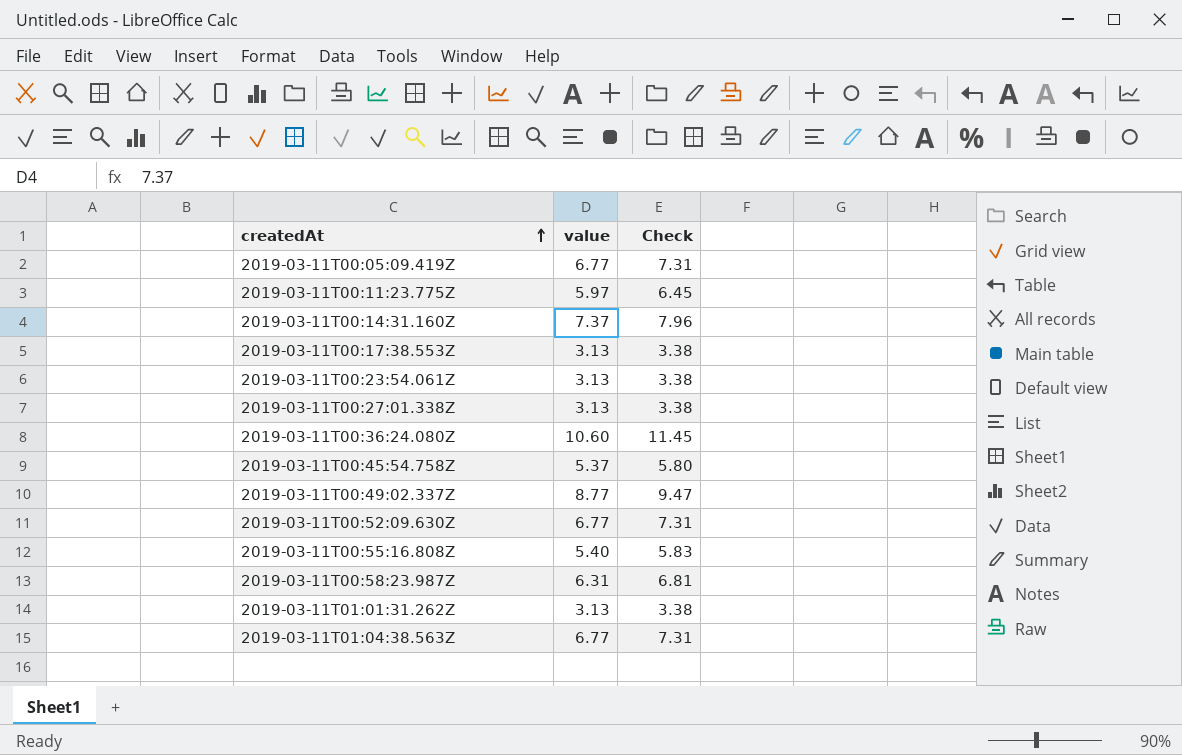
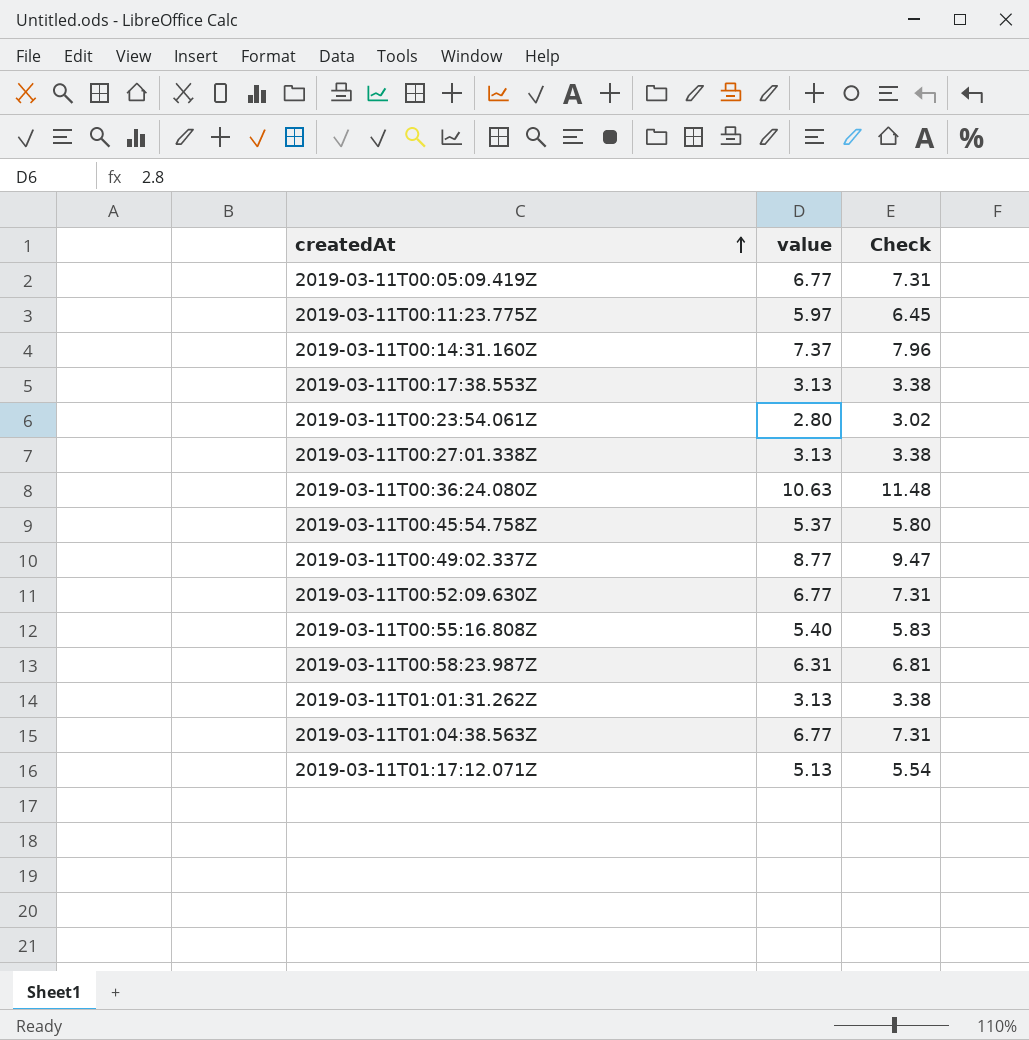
2019-03-11T00:23:54.061Z | value: 3.13 -> 2.80
2019-03-11T00:23:54.061Z | Check: 3.38 -> 3.02
2019-03-11T00:36:24.080Z | value: 10.60 -> 10.63
2019-03-11T00:36:24.080Z | Check: 11.45 -> 11.48
row 2019-03-11T01:17:12.071Z: none -> 5.13 | 5.54

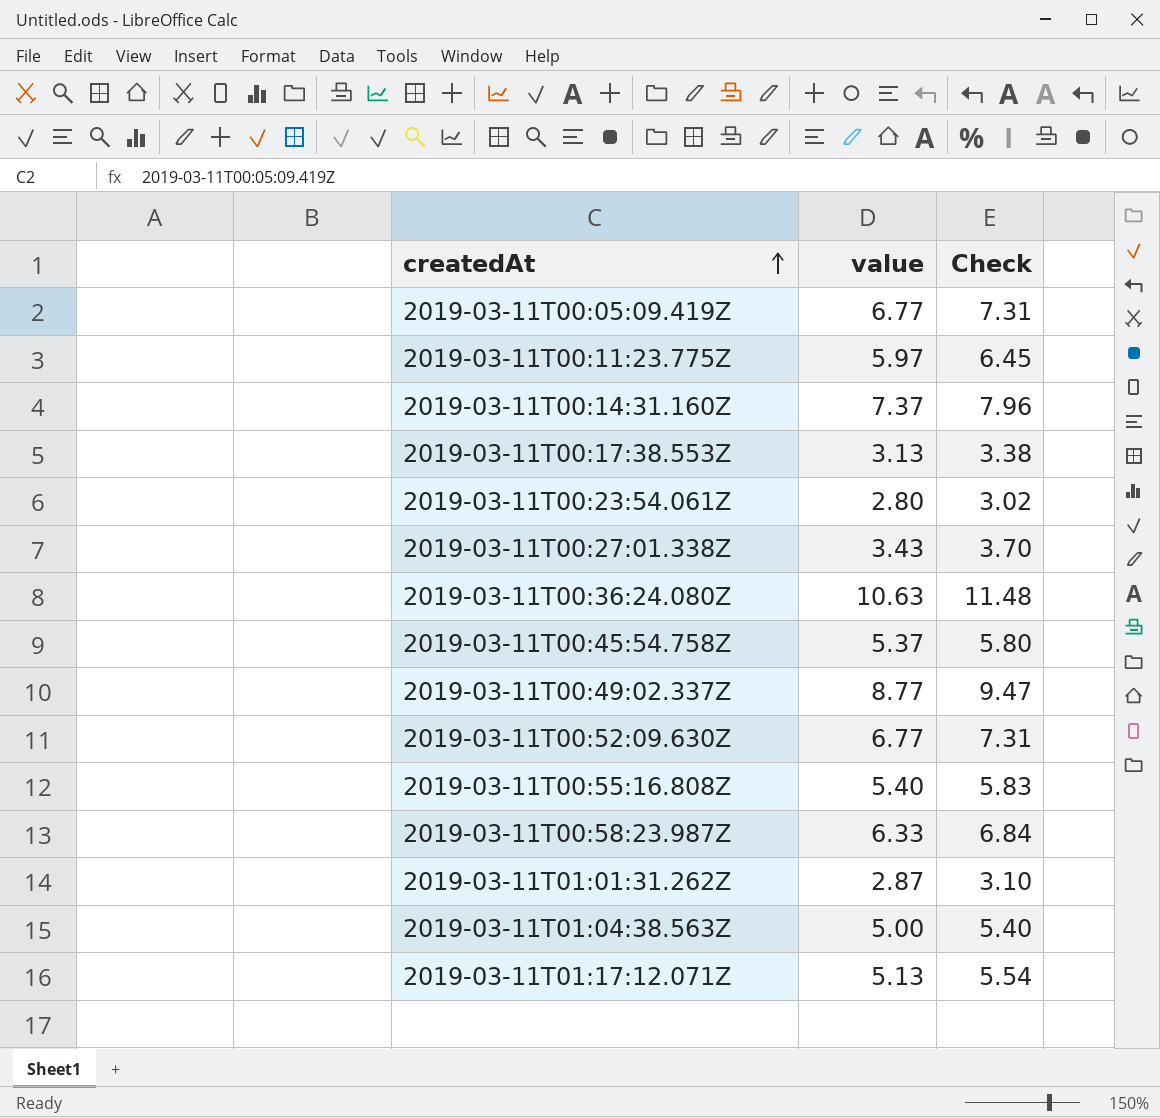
2019-03-11T00:27:01.338Z | value: 3.13 -> 3.43
2019-03-11T00:27:01.338Z | Check: 3.38 -> 3.70
2019-03-11T00:58:23.987Z | value: 6.31 -> 6.33
2019-03-11T00:58:23.987Z | Check: 6.81 -> 6.84
2019-03-11T01:01:31.262Z | value: 3.13 -> 2.87
2019-03-11T01:01:31.262Z | Check: 3.38 -> 3.10
2019-03-11T01:04:38.563Z | value: 6.77 -> 5.00
2019-03-11T01:04:38.563Z | Check: 7.31 -> 5.40

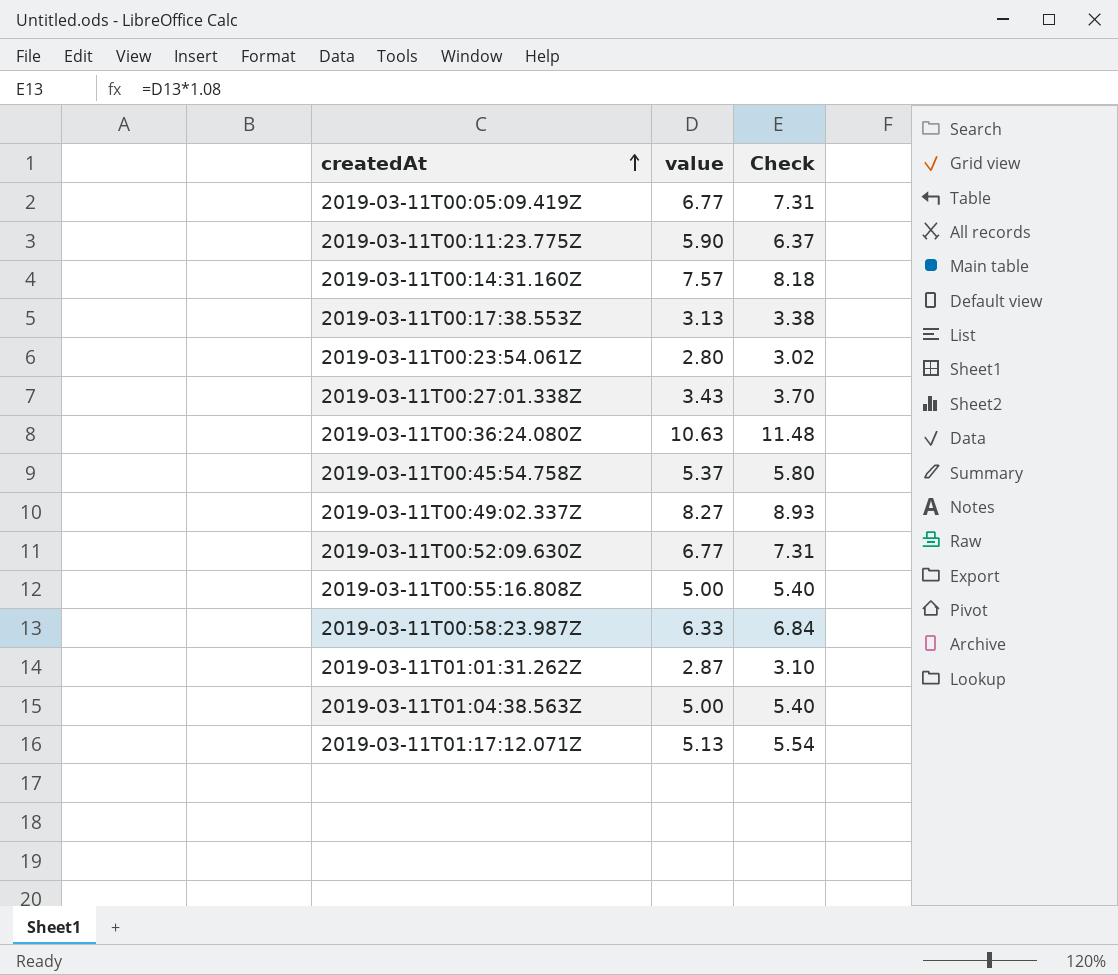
2019-03-11T00:11:23.775Z | value: 5.97 -> 5.90
2019-03-11T00:11:23.775Z | Check: 6.45 -> 6.37
2019-03-11T00:14:31.160Z | value: 7.37 -> 7.57
2019-03-11T00:14:31.160Z | Check: 7.96 -> 8.18
2019-03-11T00:49:02.337Z | value: 8.77 -> 8.27
2019-03-11T00:49:02.337Z | Check: 9.47 -> 8.93
2019-03-11T00:55:16.808Z | value: 5.40 -> 5.00
2019-03-11T00:55:16.808Z | Check: 5.83 -> 5.40

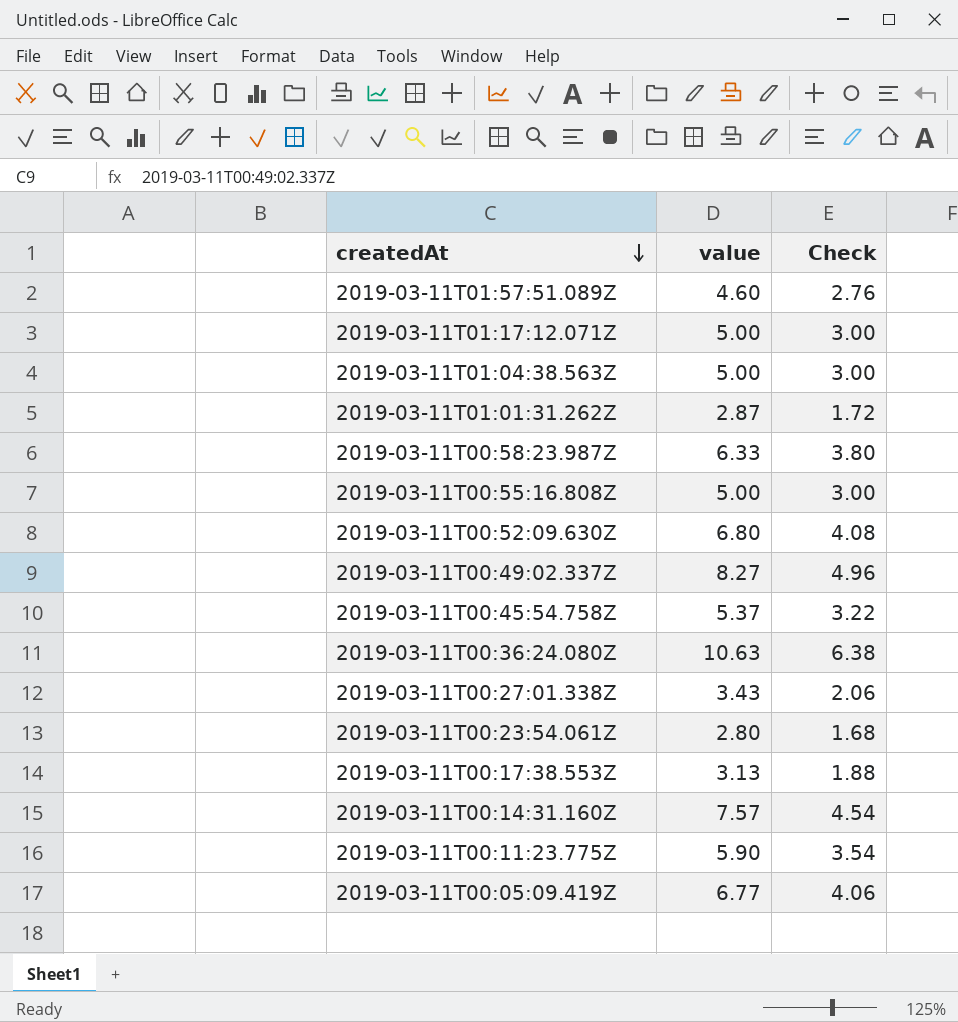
row order: createdAt ascending -> createdAt descending
column Check | formula: [value] * 1.08 -> [value] * 0.6
row 2019-03-11T01:57:51.089Z: none -> 4.60 | 2.76
2019-03-11T01:17:12.071Z | value: 5.13 -> 5.00
2019-03-11T00:52:09.630Z | value: 6.77 -> 6.80

